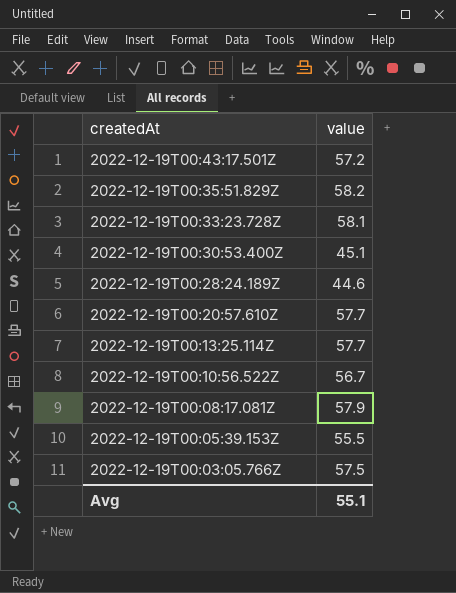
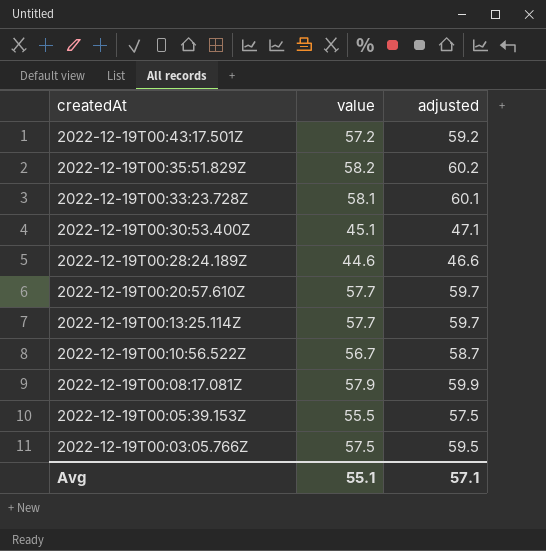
column adjusted | formula: none -> [value] + 2

